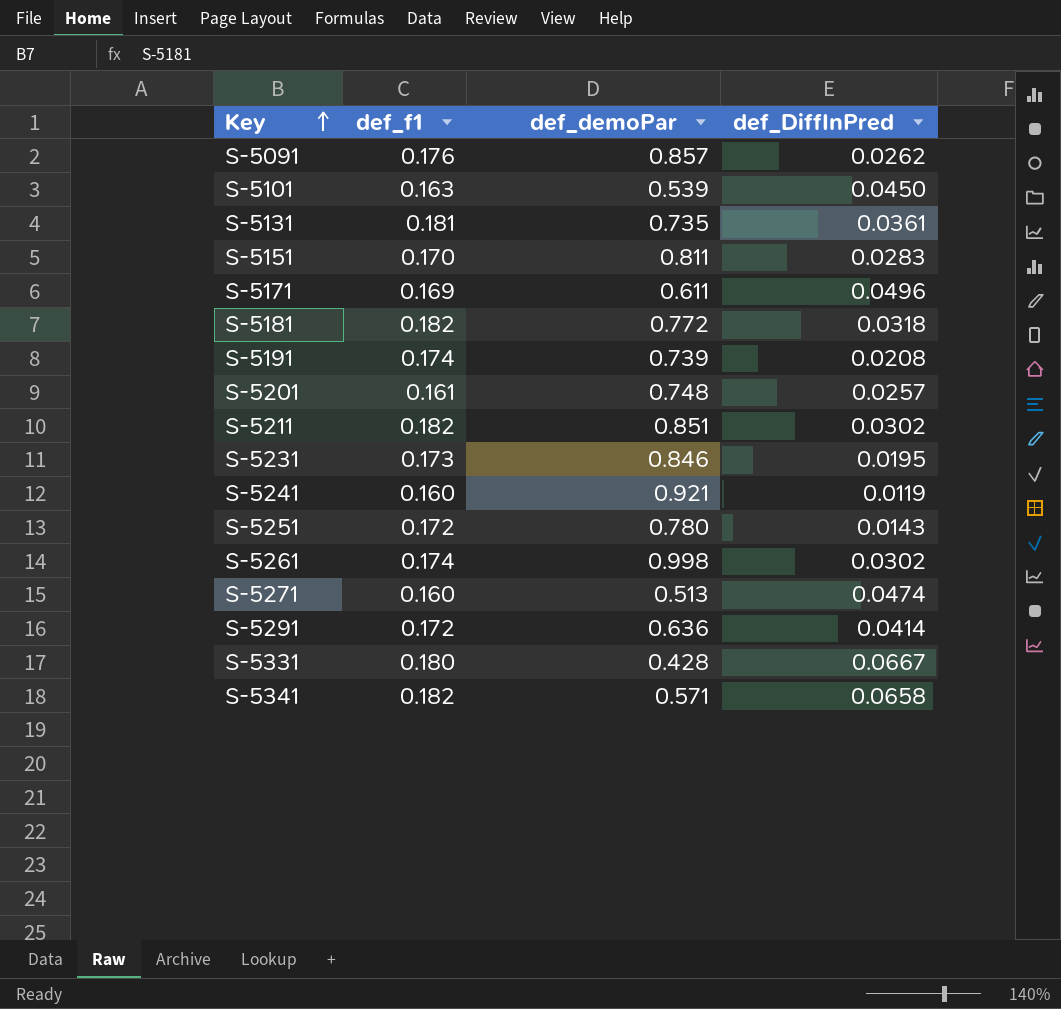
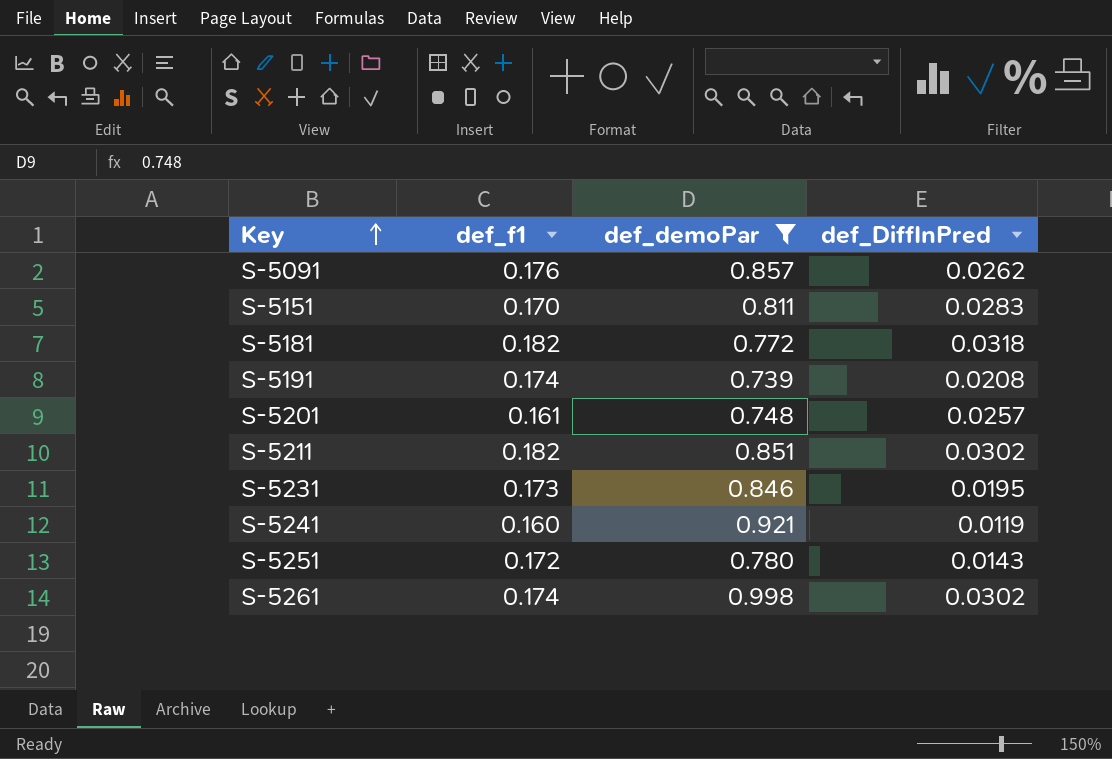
filter: none -> def_demoPar >= 0.739

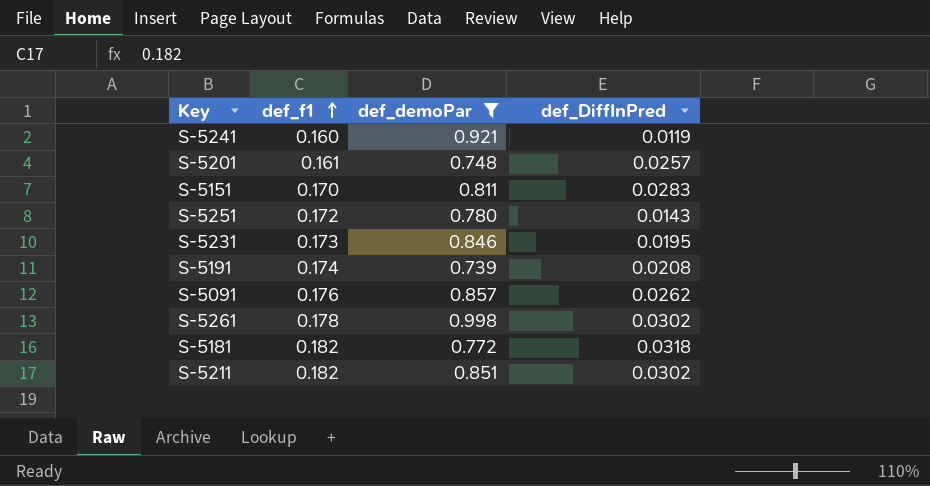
row order: Key ascending -> def_f1 ascending
S-5261 | def_f1: 0.174 -> 0.178

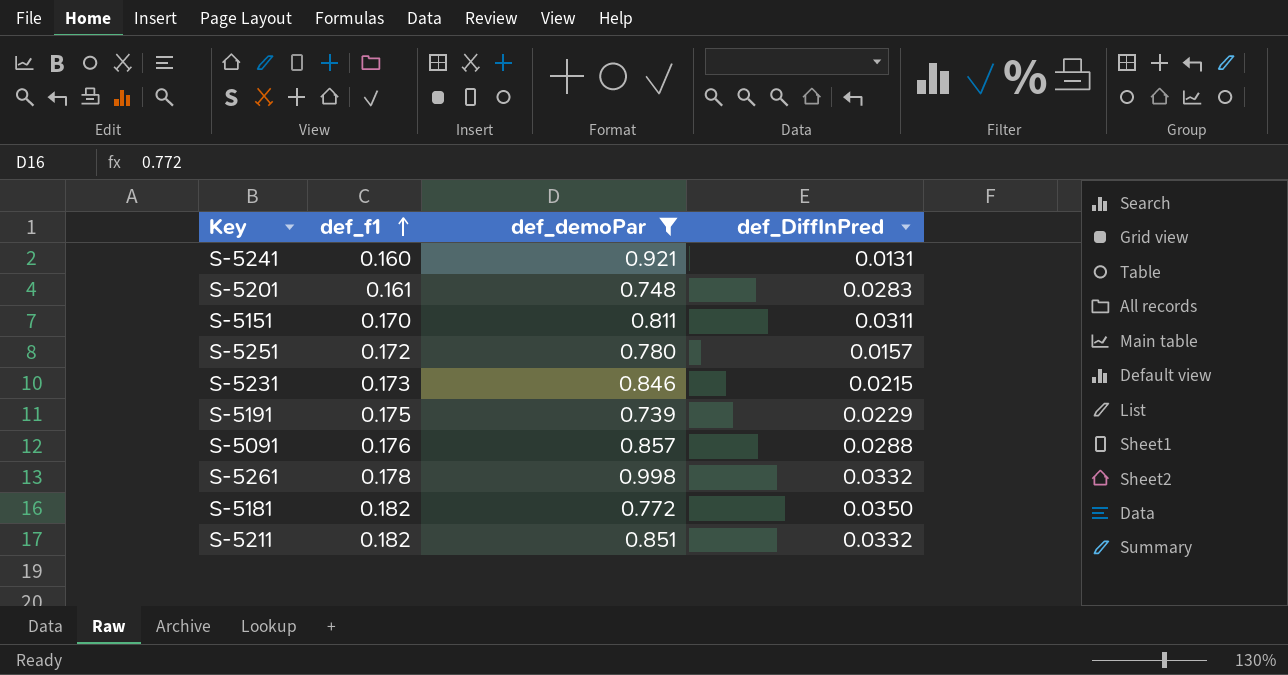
S-5241 | def_DiffInPred: 0.0119 -> 0.0131
S-5201 | def_DiffInPred: 0.0257 -> 0.0283
S-5151 | def_DiffInPred: 0.0283 -> 0.0311
S-5251 | def_DiffInPred: 0.0143 -> 0.0157
S-5231 | def_DiffInPred: 0.0195 -> 0.0215
S-5191 | def_f1: 0.174 -> 0.175
S-5191 | def_DiffInPred: 0.0208 -> 0.0229
S-5091 | def_DiffInPred: 0.0262 -> 0.0288
S-5261 | def_DiffInPred: 0.0302 -> 0.0332
S-5181 | def_DiffInPred: 0.0318 -> 0.0350
S-5211 | def_DiffInPred: 0.0302 -> 0.0332

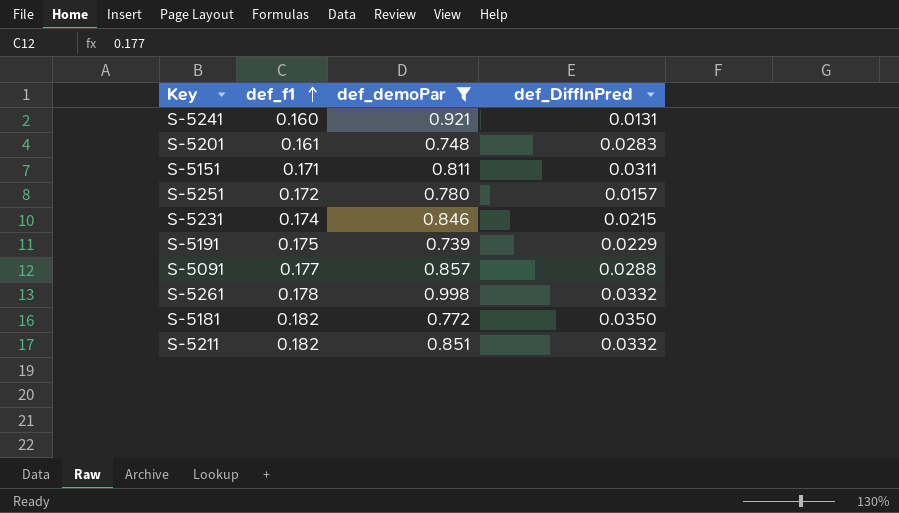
S-5151 | def_f1: 0.170 -> 0.171
S-5231 | def_f1: 0.173 -> 0.174
S-5091 | def_f1: 0.176 -> 0.177

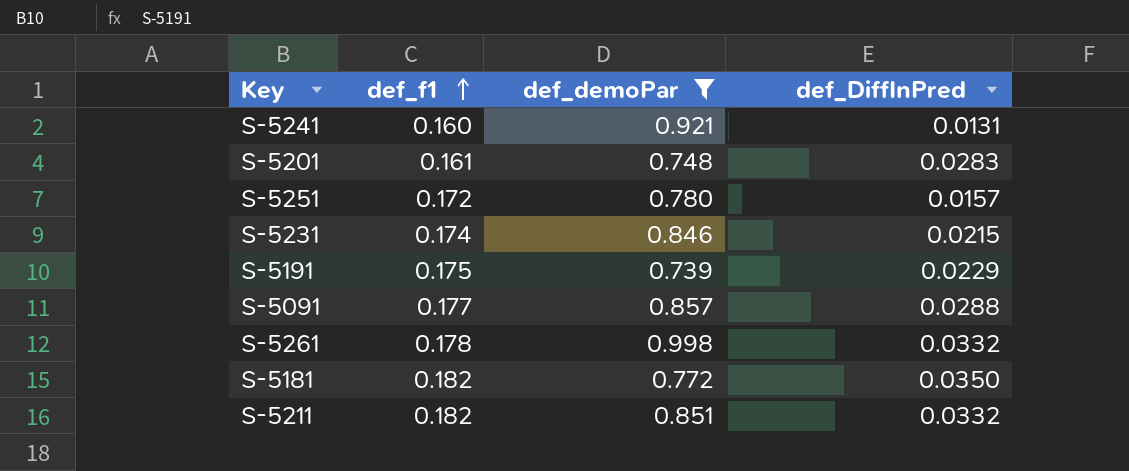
row S-5151: 0.171 | 0.811 | 0.0311 -> none

